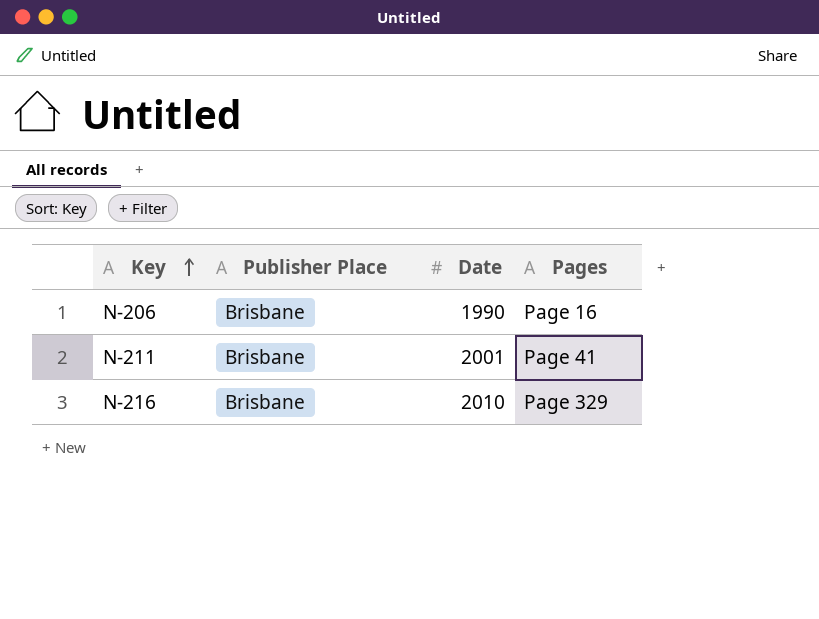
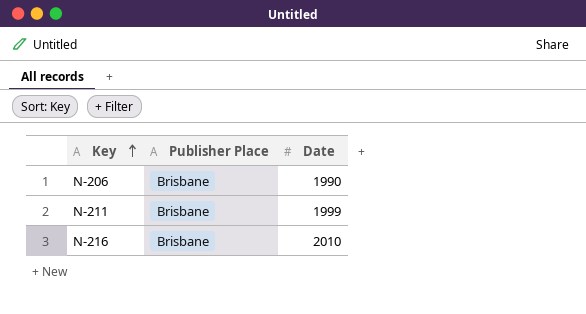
column Pages | position: 4 -> none
N-211 | Date: 2001 -> 1999

